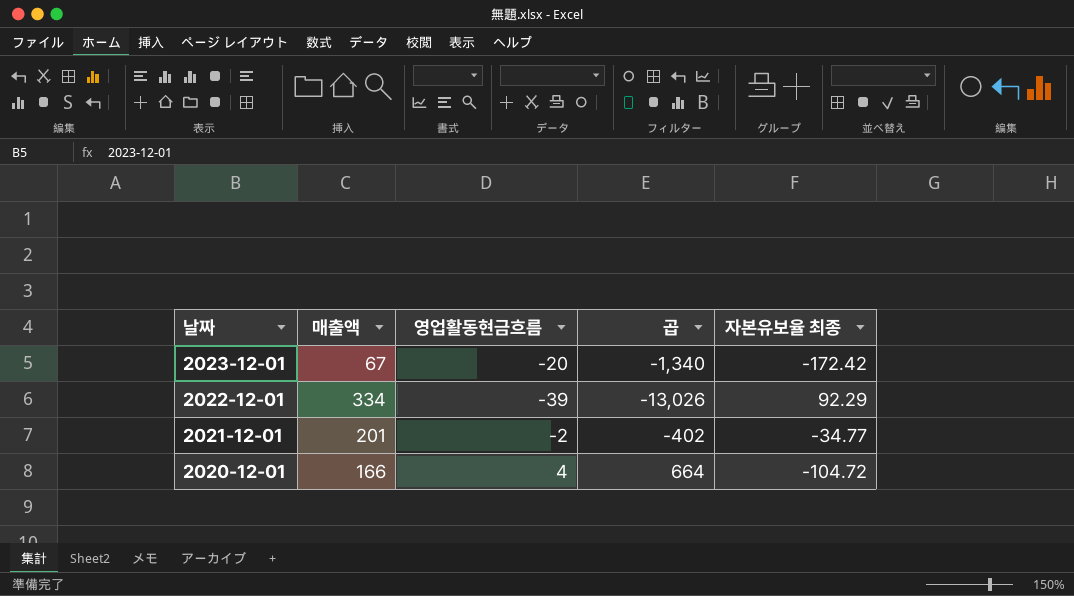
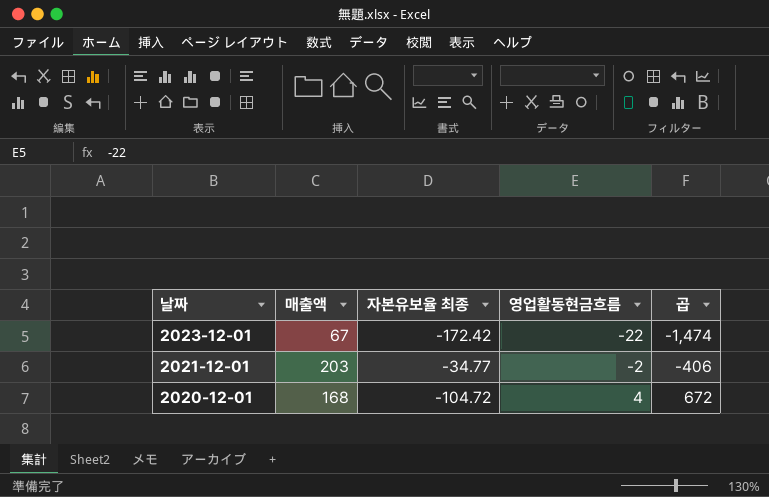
column 자본유보율 최종 | position: 5 -> 3
row 2022-12-01: 334 | -39 | -13,026 | 92.29 -> none
2023-12-01 | 영업활동현금흐름: -20 -> -22
2023-12-01 | 곱: -1,340 -> -1,474
2021-12-01 | 매출액: 201 -> 203
2021-12-01 | 곱: -402 -> -406
2020-12-01 | 매출액: 166 -> 168
2020-12-01 | 곱: 664 -> 672

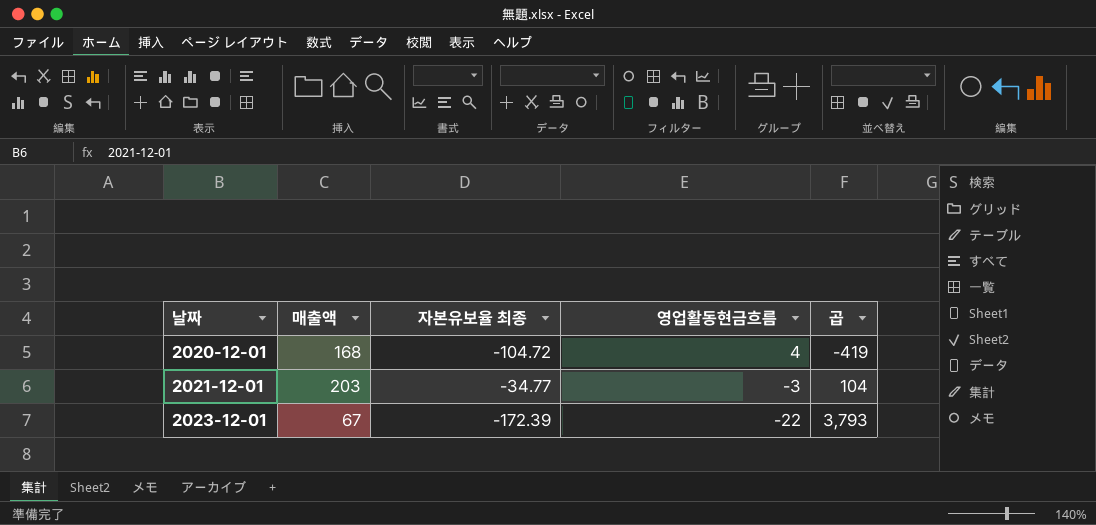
row order: 날짜 descending -> 날짜 ascending
column 곱 | formula: [매출액] * [영업활동현금흐름] -> [자본유보율 최종] * [영업활동현금흐름]
2021-12-01 | 영업활동현금흐름: -2 -> -3
2023-12-01 | 자본유보율 최종: -172.42 -> -172.39

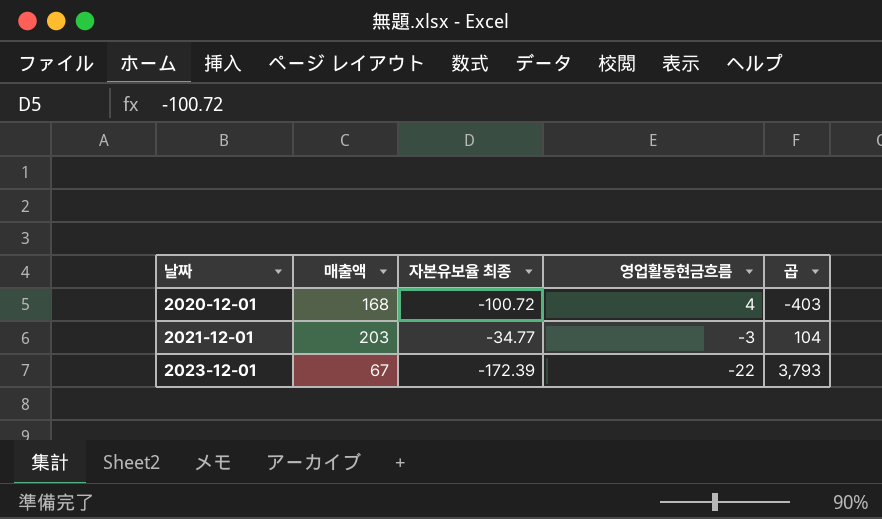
2020-12-01 | 자본유보율 최종: -104.72 -> -100.72
2020-12-01 | 곱: -419 -> -403

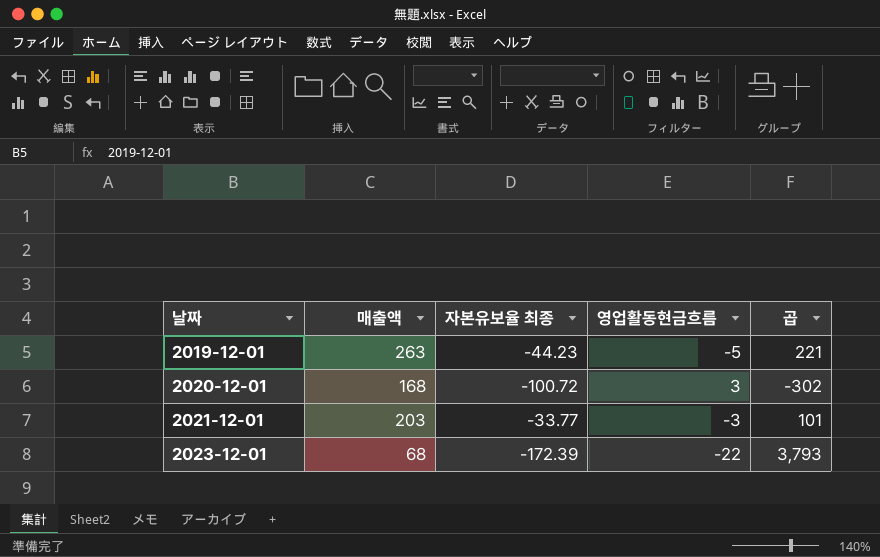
row 2019-12-01: none -> 263 | -44.23 | -5 | 221
2020-12-01 | 영업활동현금흐름: 4 -> 3
2020-12-01 | 곱: -403 -> -302
2021-12-01 | 자본유보율 최종: -34.77 -> -33.77
2021-12-01 | 곱: 104 -> 101
2023-12-01 | 매출액: 67 -> 68

